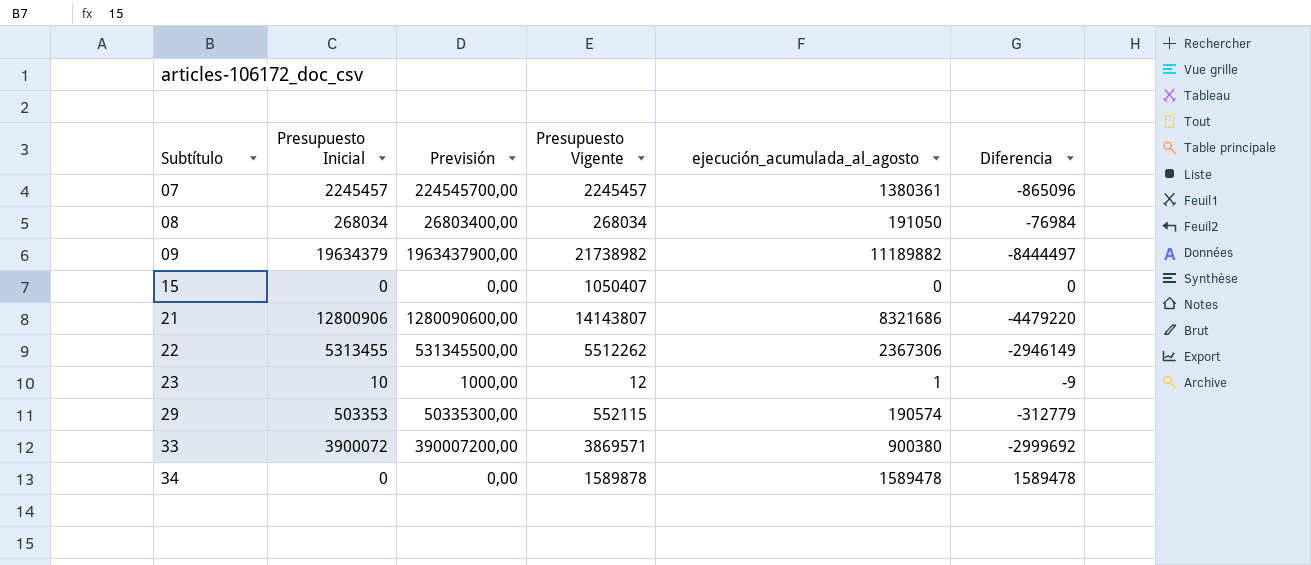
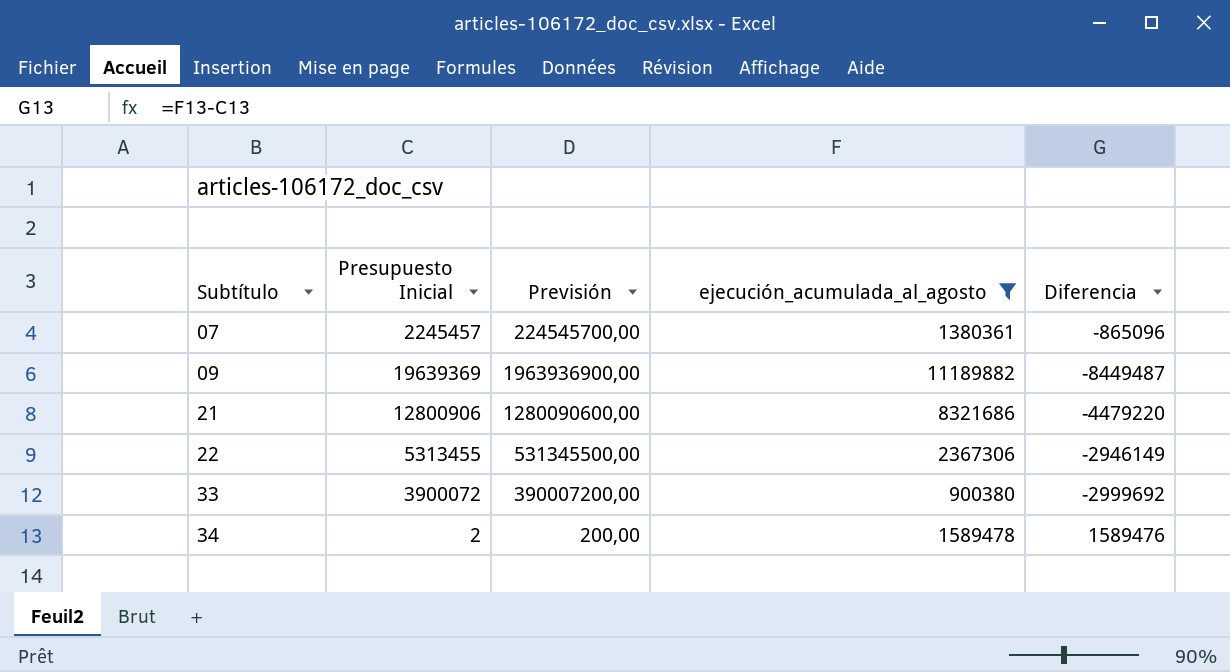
filter: none -> ejecución_acumulada_al_agosto >= 900380
column Presupuesto Vigente | position: 4 -> none
09 | Presupuesto Inicial: 19634379 -> 19639369
09 | Previsión: 1963437900,00 -> 1963936900,00
09 | Diferencia: -8444497 -> -8449487
34 | Presupuesto Inicial: 0 -> 2
34 | Previsión: 0,00 -> 200,00
34 | Diferencia: 1589478 -> 1589476

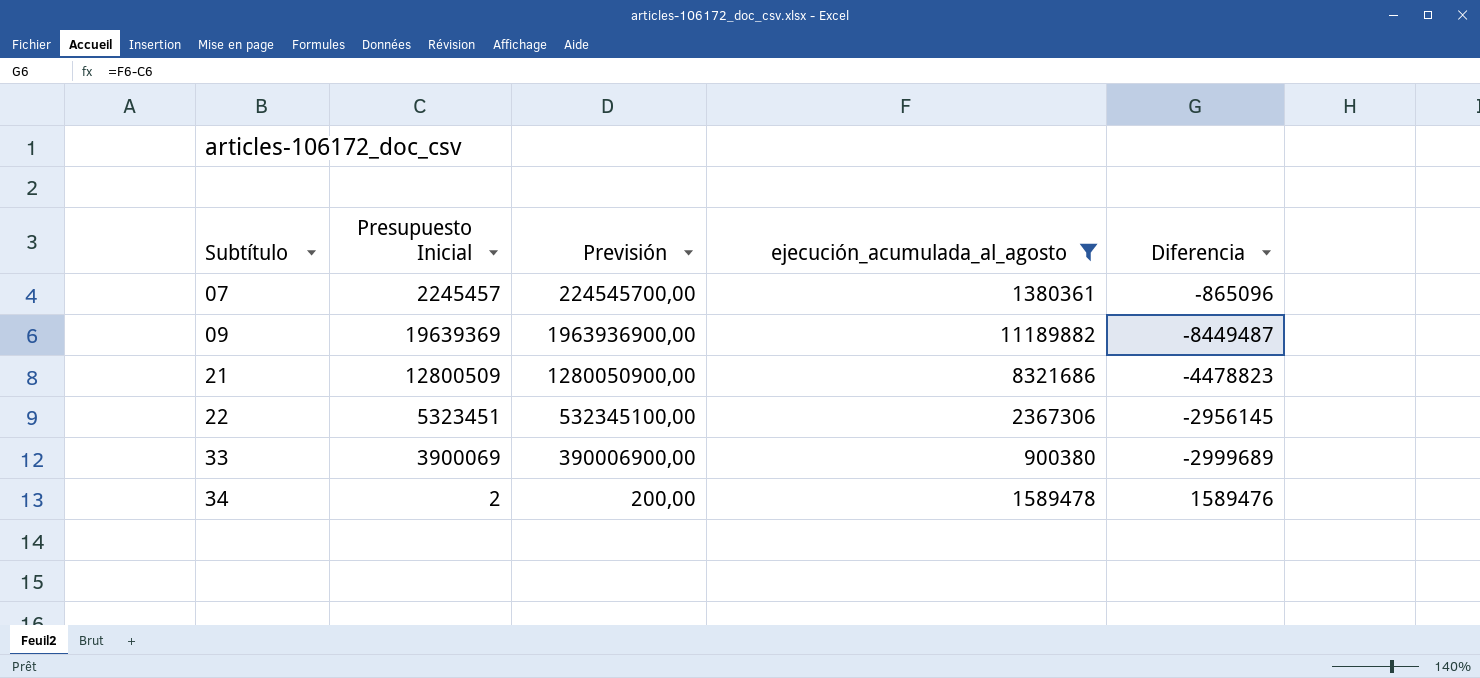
21 | Presupuesto Inicial: 12800906 -> 12800509
21 | Previsión: 1280090600,00 -> 1280050900,00
21 | Diferencia: -4479220 -> -4478823
22 | Presupuesto Inicial: 5313455 -> 5323451
22 | Previsión: 531345500,00 -> 532345100,00
22 | Diferencia: -2946149 -> -2956145
33 | Presupuesto Inicial: 3900072 -> 3900069
33 | Previsión: 390007200,00 -> 390006900,00
33 | Diferencia: -2999692 -> -2999689

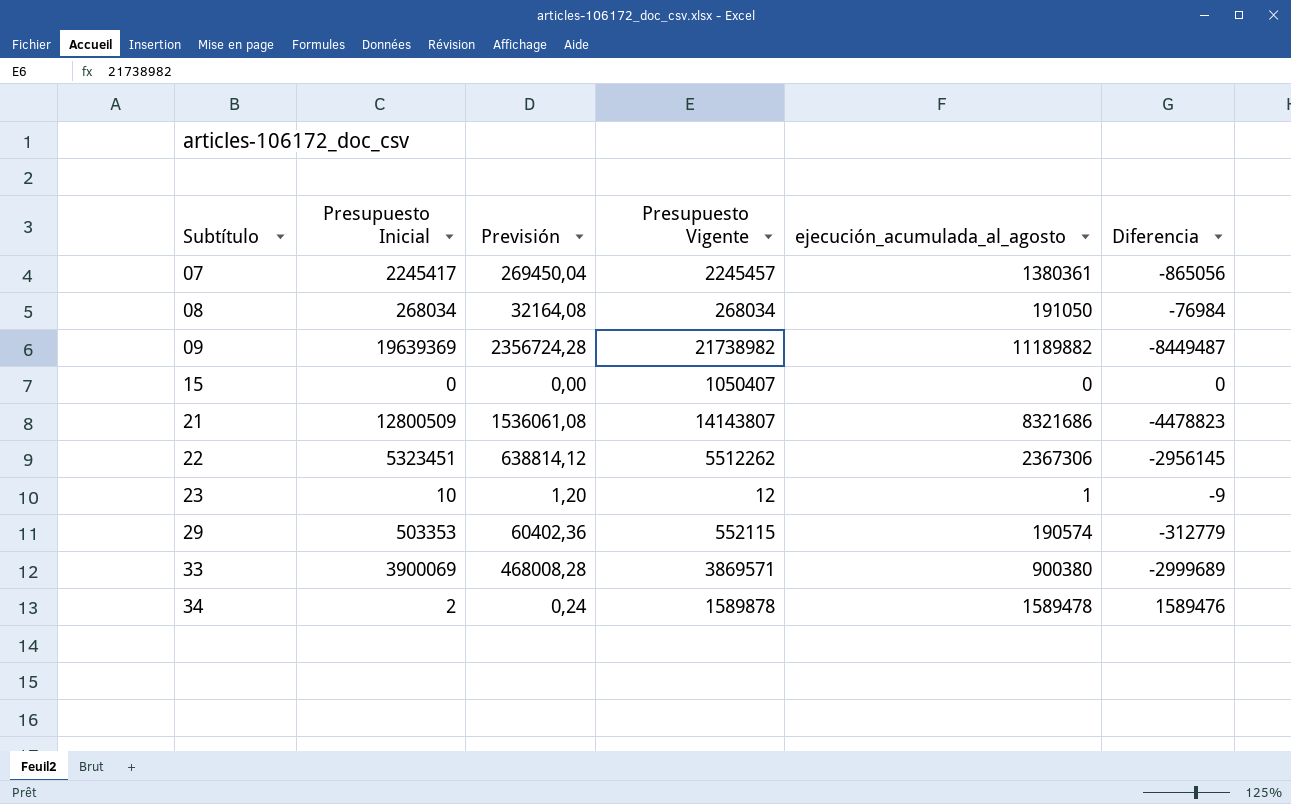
filter: ejecución_acumulada_al_agosto >= 900380 -> none
column Previsión | formula: [Presupuesto Inicial] * 100 -> [Presupuesto Inicial] * 0,12
column Presupuesto Vigente | position: none -> 4
07 | Presupuesto Inicial: 2245457 -> 2245417
07 | Diferencia: -865096 -> -865056

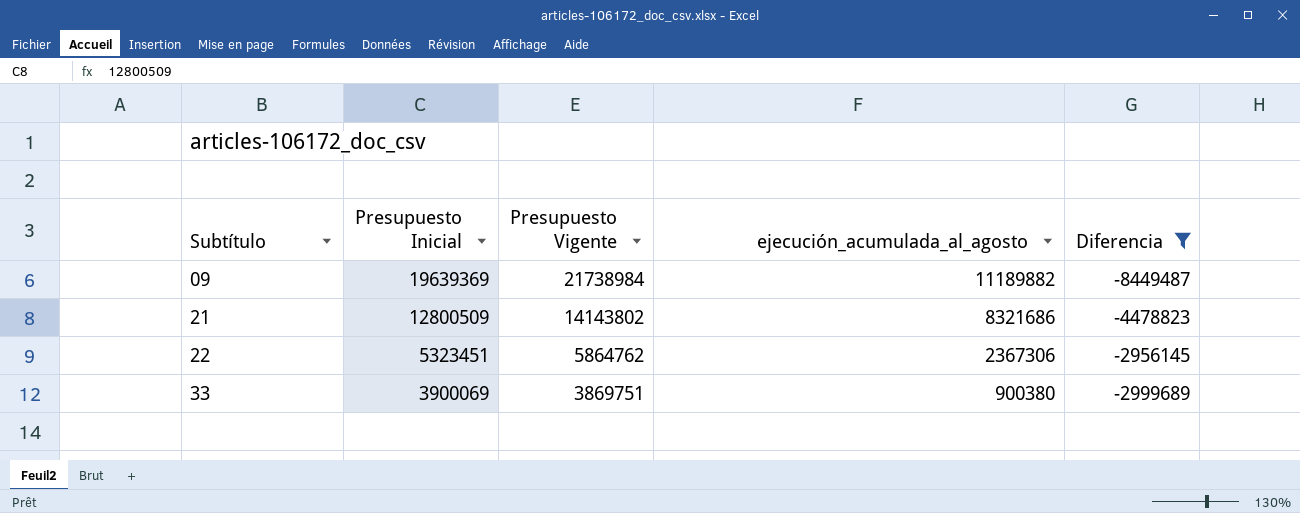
filter: none -> Diferencia <= -2956145
column Previsión | formula: [Presupuesto Inicial] * 0,12 -> none
09 | Presupuesto Vigente: 21738982 -> 21738984
21 | Presupuesto Vigente: 14143807 -> 14143802
22 | Presupuesto Vigente: 5512262 -> 5864762
33 | Presupuesto Vigente: 3869571 -> 3869751

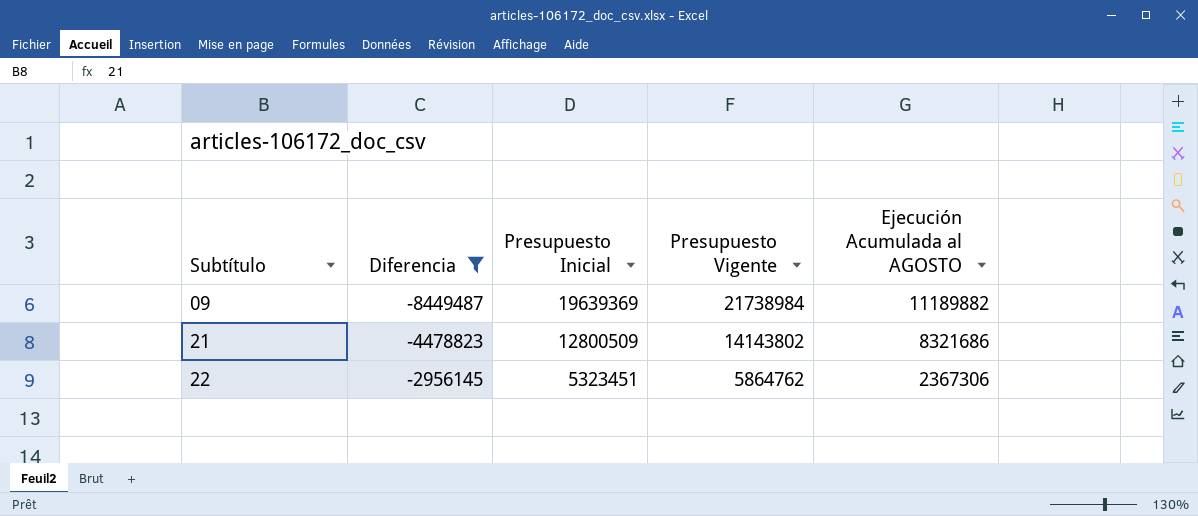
column Diferencia | position: 5 -> 2
column name: ejecución_acumulada_al_agosto -> Ejecución Acumulada al AGOSTO
row 33: 3900069 | 3869751 | 900380 | -2999689 -> none

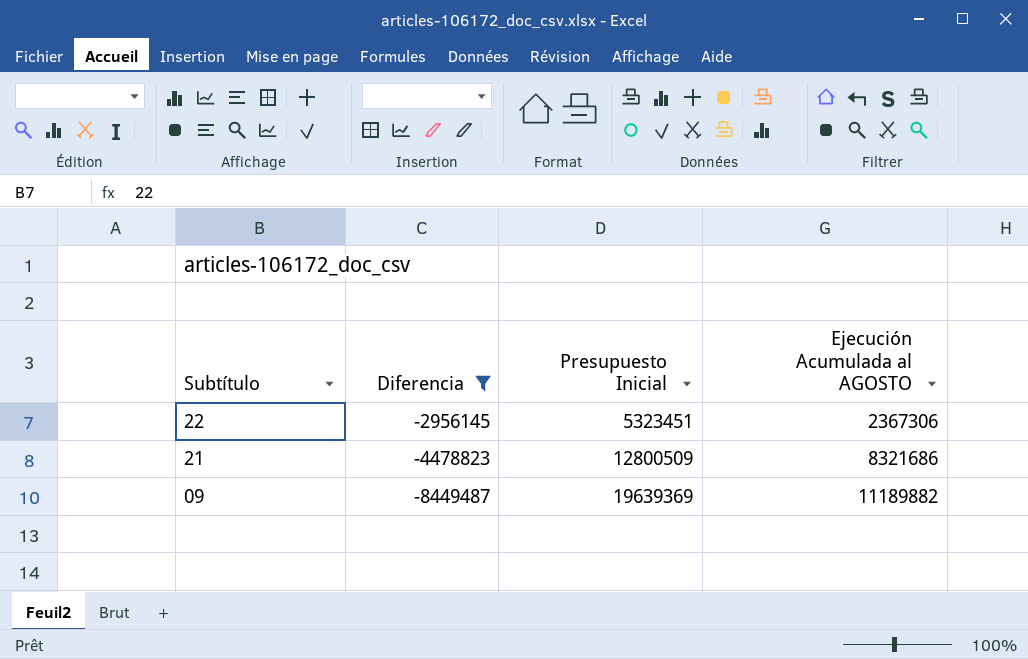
row order: Subtítulo ascending -> Subtítulo descending
column Presupuesto Vigente | position: 4 -> none

